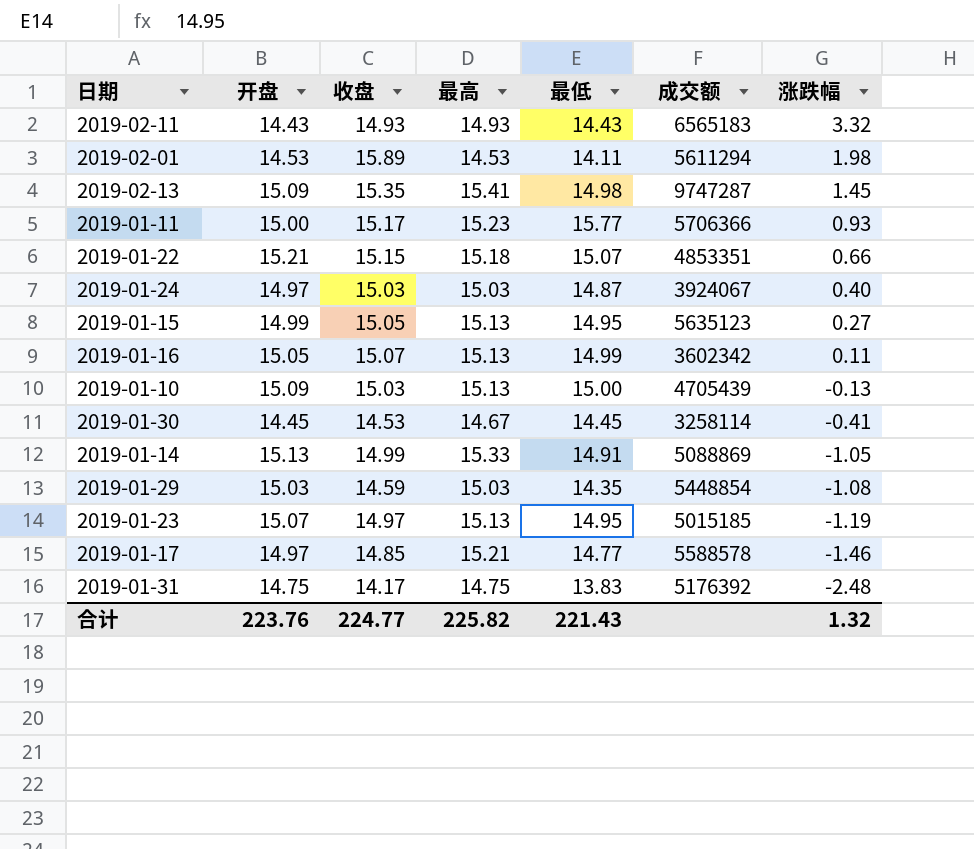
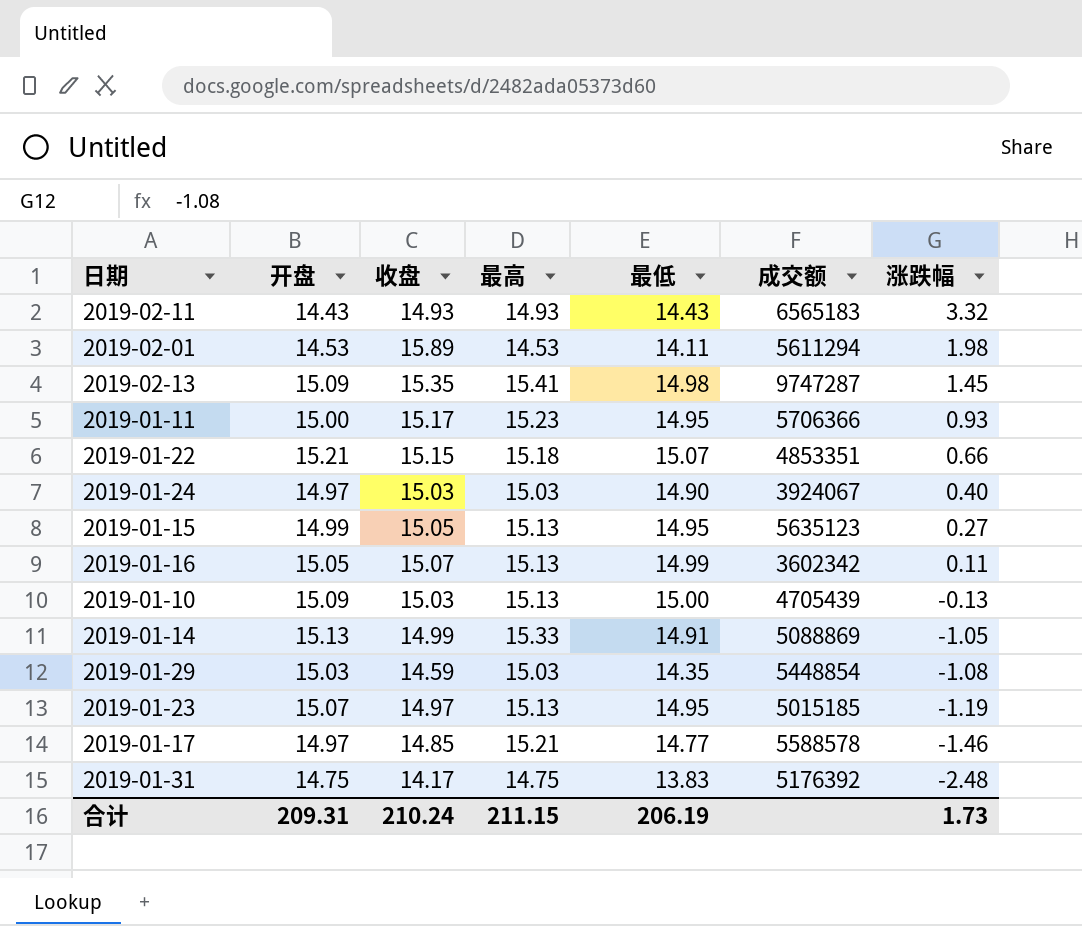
row 2019-01-30: 14.45 | 14.53 | 14.67 | 14.45 | 3258114 | -0.41 -> none
2019-01-11 | 最低: 15.77 -> 14.95
2019-01-24 | 最低: 14.87 -> 14.90
合计 | 开盘: 223.76 -> 209.31
合计 | 收盘: 224.77 -> 210.24
合计 | 最高: 225.82 -> 211.15
合计 | 最低: 221.43 -> 206.19
合计 | 涨跌幅: 1.32 -> 1.73

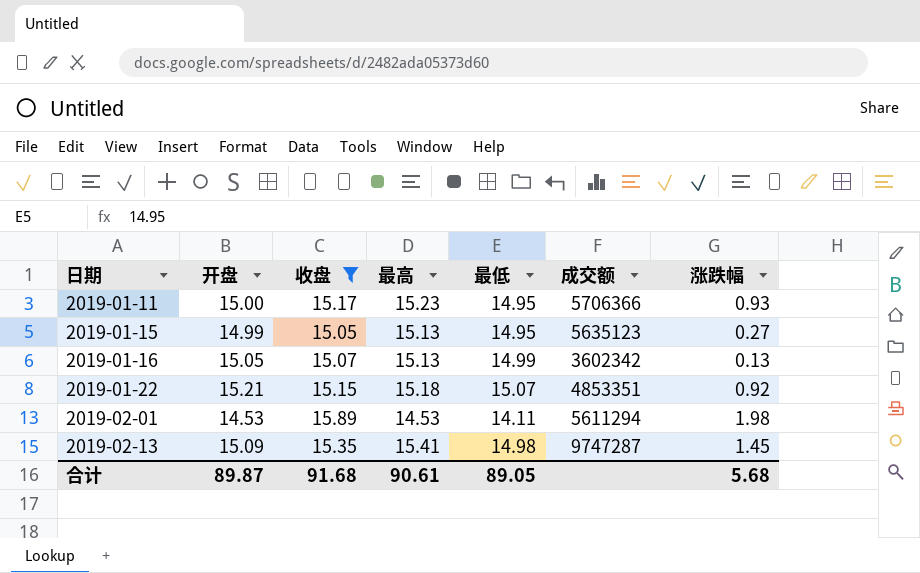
filter: none -> 收盘 >= 15.05
row order: 涨跌幅 descending -> 日期 ascending
2019-01-16 | 涨跌幅: 0.11 -> 0.13
2019-01-22 | 涨跌幅: 0.66 -> 0.92
合计 | 开盘: 209.31 -> 89.87
合计 | 收盘: 210.24 -> 91.68
合计 | 最高: 211.15 -> 90.61
合计 | 最低: 206.19 -> 89.05
合计 | 涨跌幅: 1.73 -> 5.68

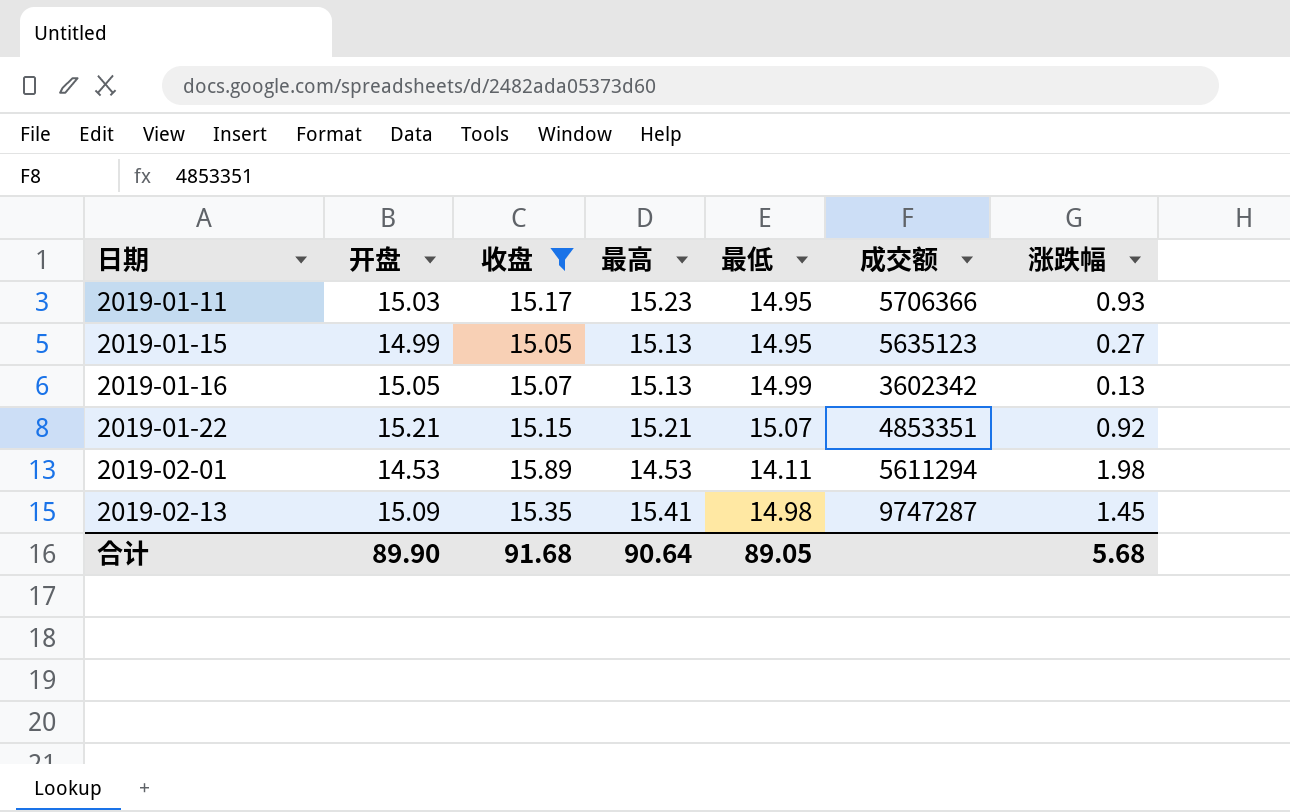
2019-01-11 | 开盘: 15.00 -> 15.03
2019-01-22 | 最高: 15.18 -> 15.21
合计 | 开盘: 89.87 -> 89.90
合计 | 最高: 90.61 -> 90.64

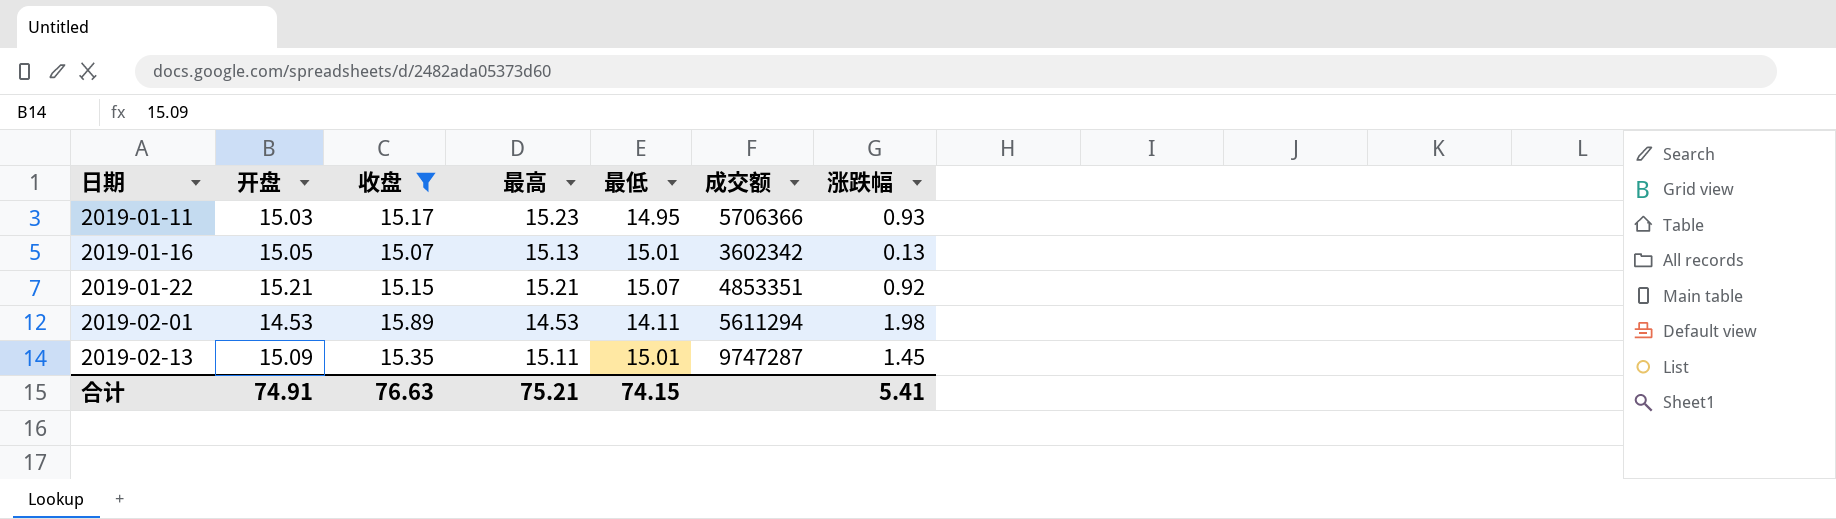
row 2019-01-15: 14.99 | 15.05 | 15.13 | 14.95 | 5635123 | 0.27 -> none
2019-01-16 | 最低: 14.99 -> 15.01
2019-02-13 | 最高: 15.41 -> 15.11
2019-02-13 | 最低: 14.98 -> 15.01
合计 | 开盘: 89.90 -> 74.91
合计 | 收盘: 91.68 -> 76.63
合计 | 最高: 90.64 -> 75.21
合计 | 最低: 89.05 -> 74.15
合计 | 涨跌幅: 5.68 -> 5.41

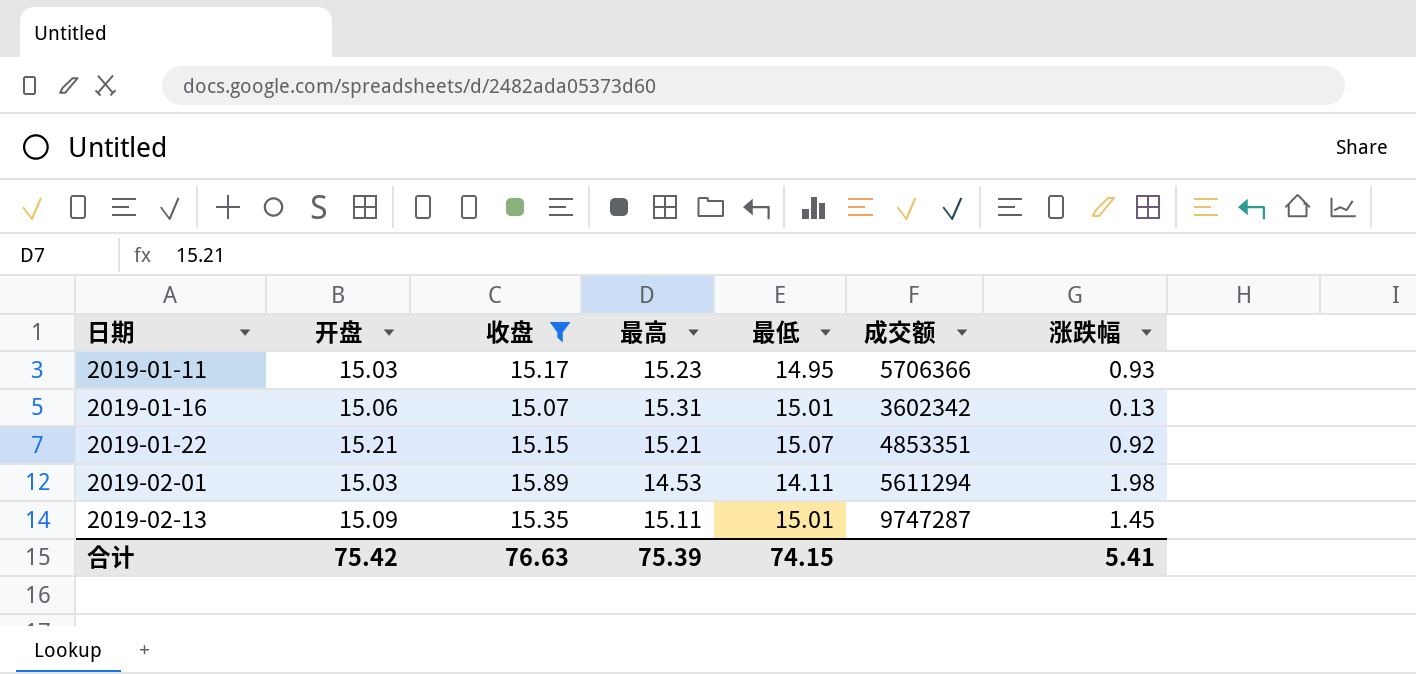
2019-01-16 | 开盘: 15.05 -> 15.06
2019-01-16 | 最高: 15.13 -> 15.31
2019-02-01 | 开盘: 14.53 -> 15.03
合计 | 开盘: 74.91 -> 75.42
合计 | 最高: 75.21 -> 75.39

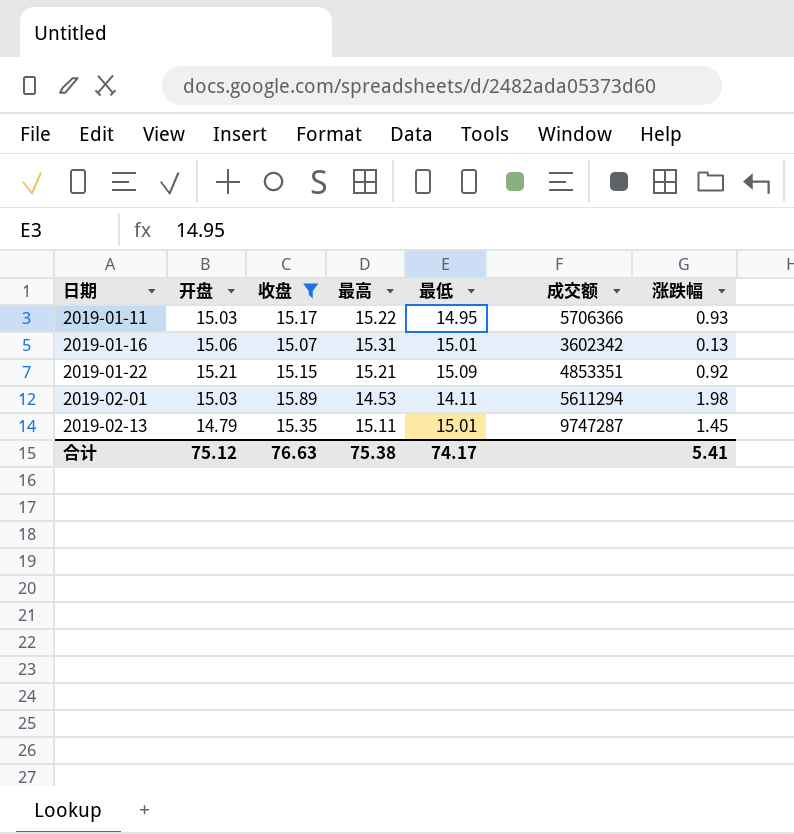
2019-01-11 | 最高: 15.23 -> 15.22
2019-01-22 | 最低: 15.07 -> 15.09
2019-02-13 | 开盘: 15.09 -> 14.79
合计 | 开盘: 75.42 -> 75.12
合计 | 最高: 75.39 -> 75.38
合计 | 最低: 74.15 -> 74.17

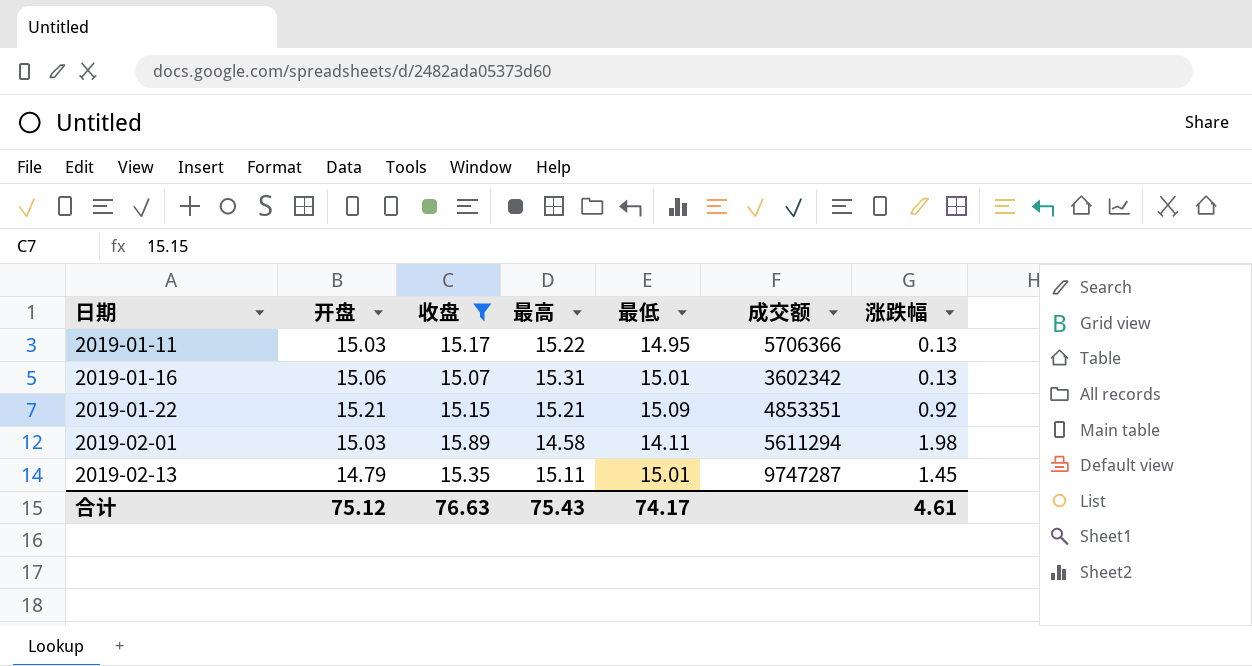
2019-01-11 | 涨跌幅: 0.93 -> 0.13
2019-02-01 | 最高: 14.53 -> 14.58
合计 | 最高: 75.38 -> 75.43
合计 | 涨跌幅: 5.41 -> 4.61

